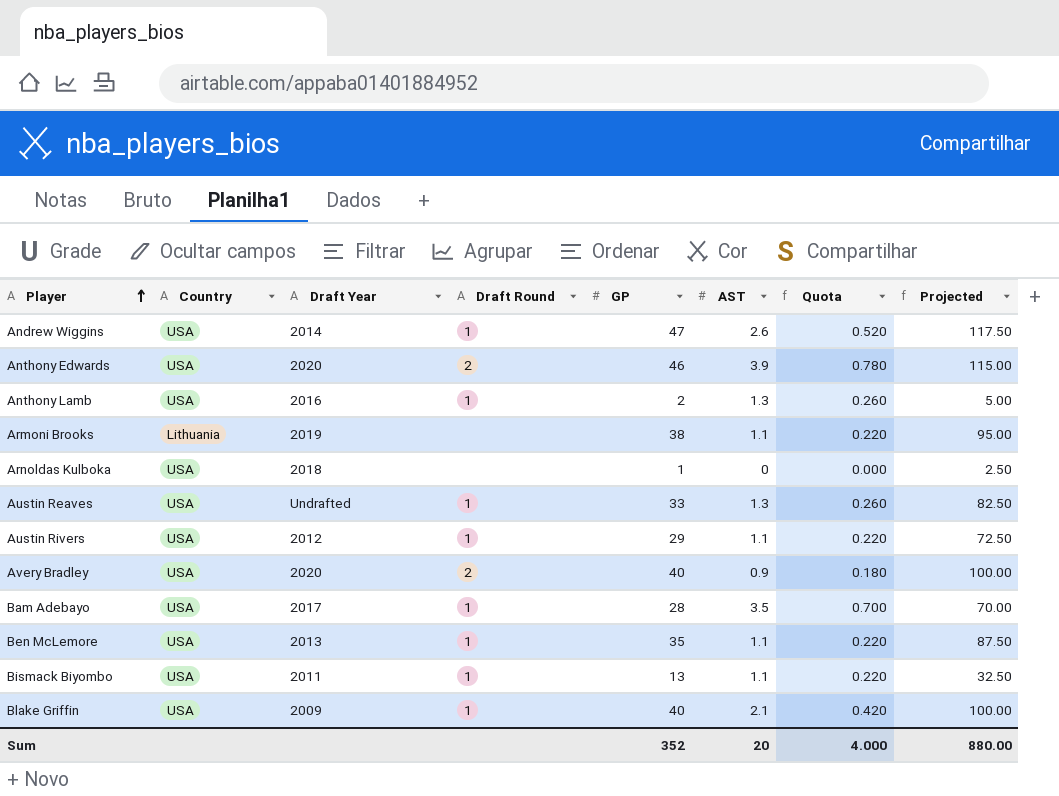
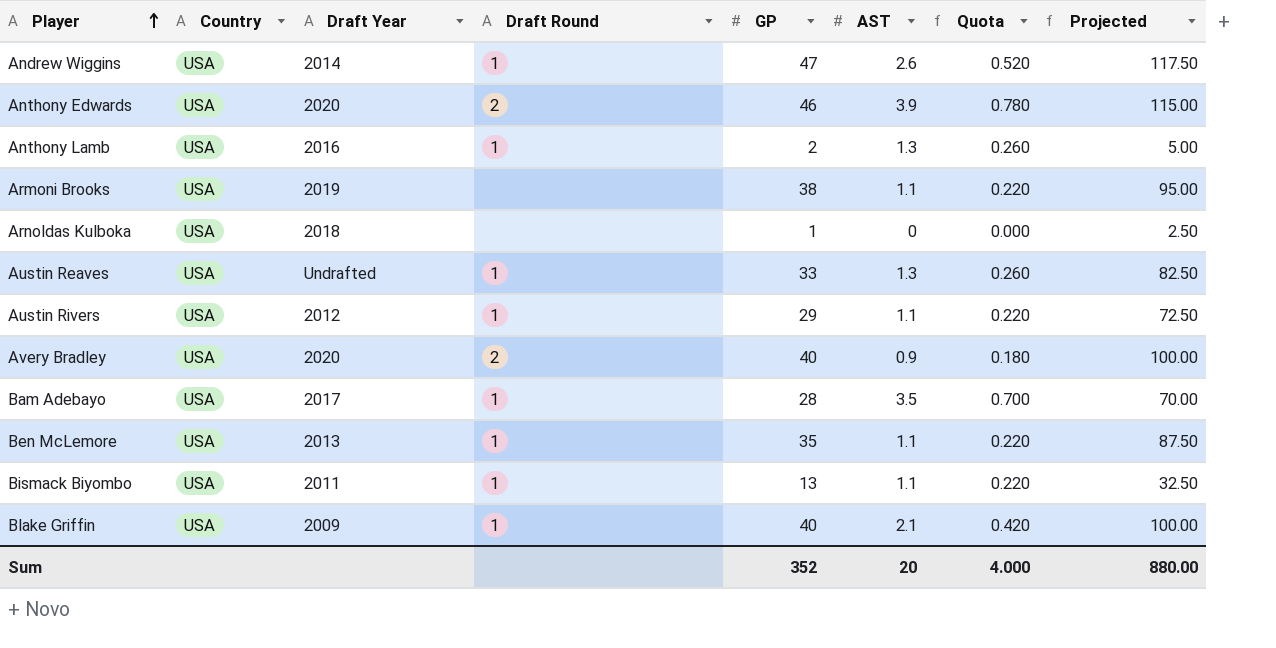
Armoni Brooks | Country: Lithuania -> USA

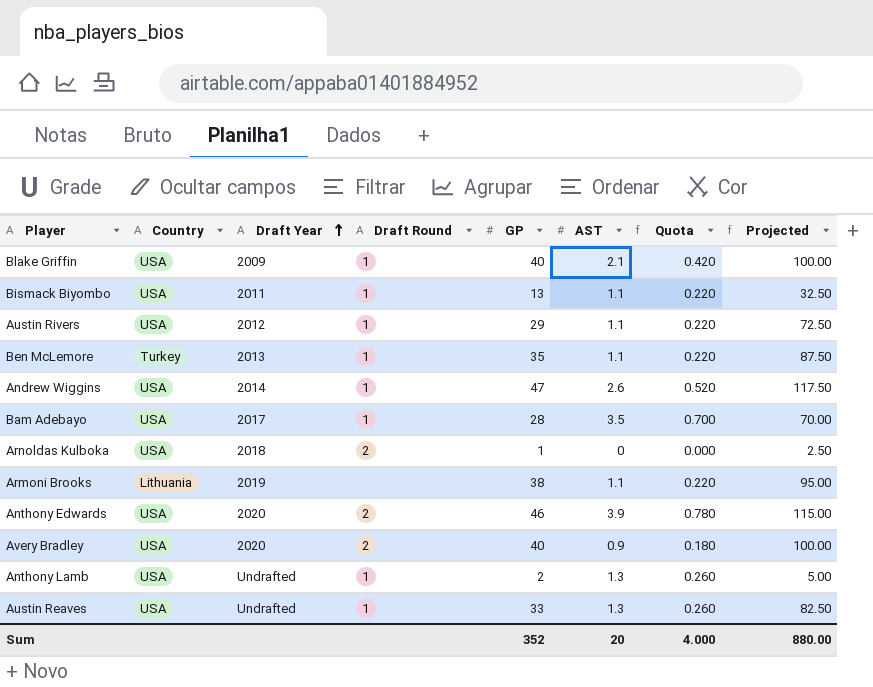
row order: Player ascending -> Draft Year ascending
Ben McLemore | Country: USA -> Turkey
Arnoldas Kulboka | Draft Round: none -> 2
Armoni Brooks | Country: USA -> Lithuania
Anthony Lamb | Draft Year: 2016 -> Undrafted

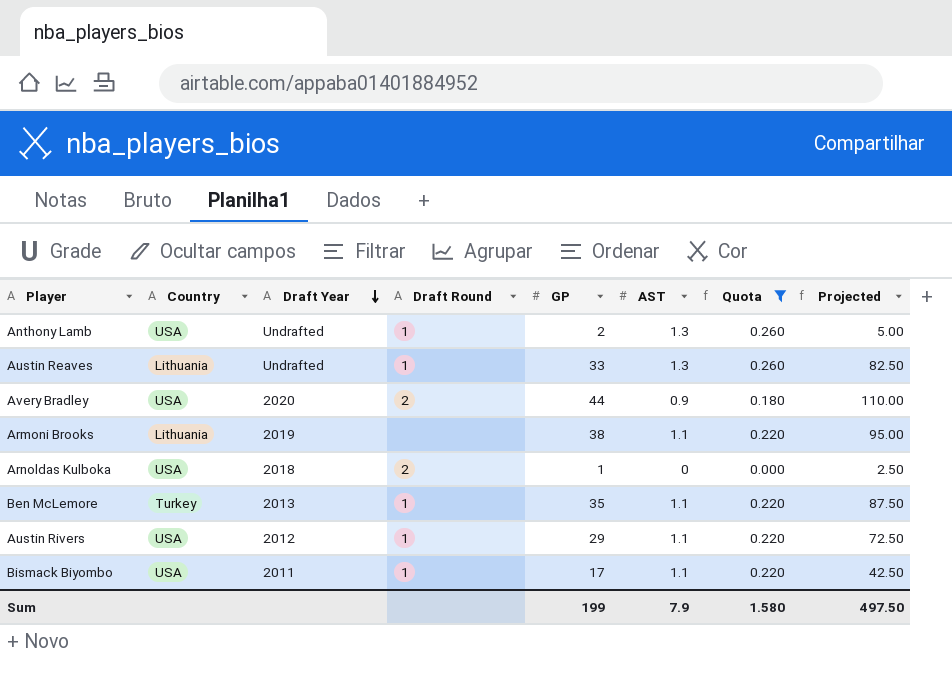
filter: none -> Quota <= 0.260
row order: Draft Year ascending -> Draft Year descending
Austin Reaves | Country: USA -> Lithuania
Avery Bradley | GP: 40 -> 44
Avery Bradley | Projected: 100.00 -> 110.00
Bismack Biyombo | GP: 13 -> 17
Bismack Biyombo | Projected: 32.50 -> 42.50
Sum | GP: 352 -> 199
Sum | AST: 20 -> 7.9
Sum | Quota: 4.000 -> 1.580
Sum | Projected: 880.00 -> 497.50

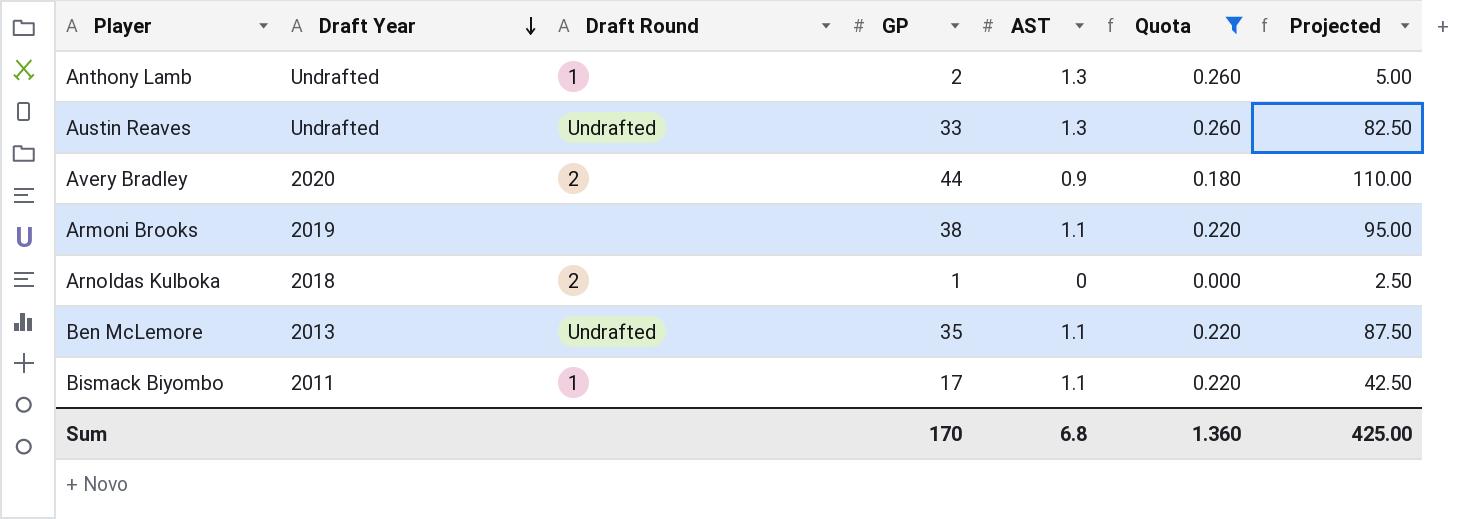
column Country | position: 2 -> none
row Austin Rivers: USA | 2012 | 1 | 29 | 1.1 | 0.220 | 72.50 -> none
Austin Reaves | Draft Round: 1 -> Undrafted
Ben McLemore | Draft Round: 1 -> Undrafted
Sum | GP: 199 -> 170
Sum | AST: 7.9 -> 6.8
Sum | Quota: 1.580 -> 1.360
Sum | Projected: 497.50 -> 425.00

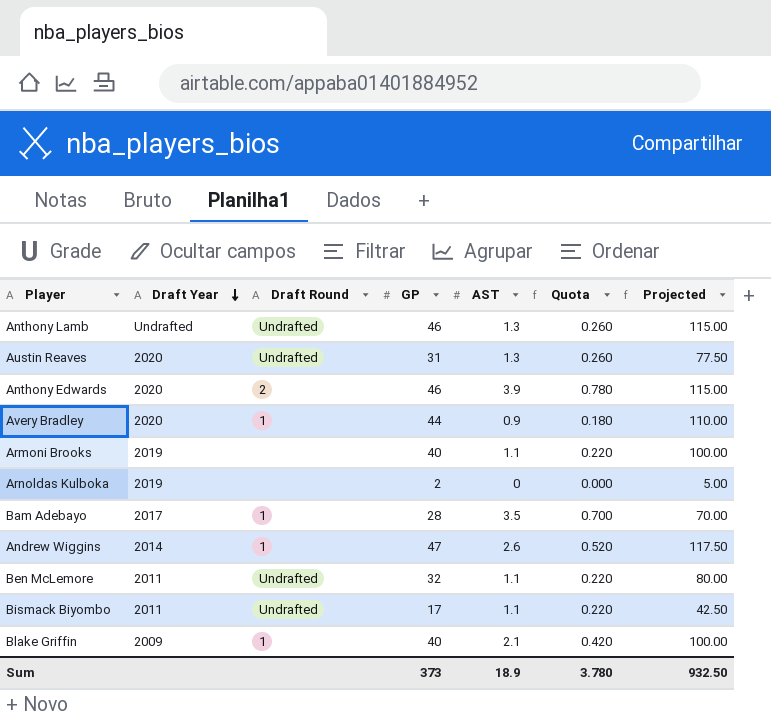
filter: Quota <= 0.260 -> none
Anthony Lamb | Draft Round: 1 -> Undrafted
Anthony Lamb | GP: 2 -> 46
Anthony Lamb | Projected: 5.00 -> 115.00
Austin Reaves | Draft Year: Undrafted -> 2020
Austin Reaves | GP: 33 -> 31
Austin Reaves | Projected: 82.50 -> 77.50
Avery Bradley | Draft Round: 2 -> 1
Armoni Brooks | GP: 38 -> 40
Armoni Brooks | Projected: 95.00 -> 100.00
Arnoldas Kulboka | Draft Year: 2018 -> 2019
Arnoldas Kulboka | Draft Round: 2 -> none
Arnoldas Kulboka | GP: 1 -> 2
Arnoldas Kulboka | Projected: 2.50 -> 5.00
Ben McLemore | Draft Year: 2013 -> 2011
Ben McLemore | GP: 35 -> 32
Ben McLemore | Projected: 87.50 -> 80.00
Bismack Biyombo | Draft Round: 1 -> Undrafted
Sum | GP: 170 -> 373
Sum | AST: 6.8 -> 18.9
Sum | Quota: 1.360 -> 3.780
Sum | Projected: 425.00 -> 932.50

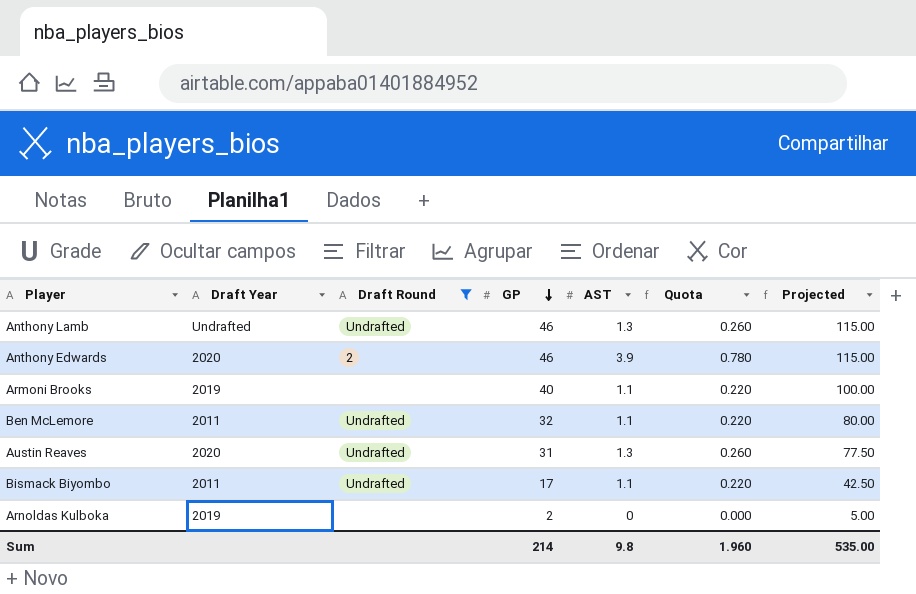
filter: none -> Draft Round != 1
row order: Draft Year descending -> GP descending
Sum | GP: 373 -> 214
Sum | AST: 18.9 -> 9.8
Sum | Quota: 3.780 -> 1.960
Sum | Projected: 932.50 -> 535.00

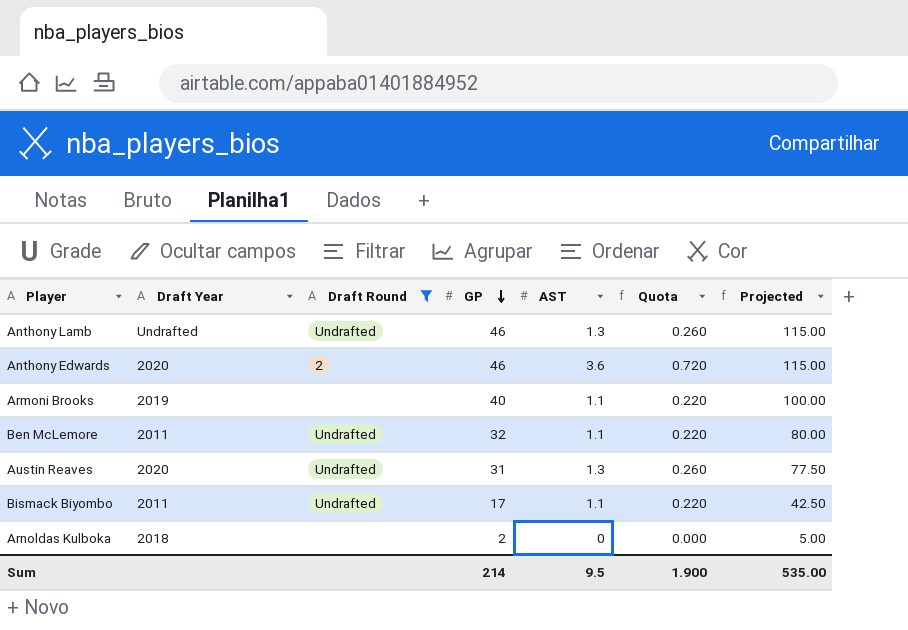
Anthony Edwards | AST: 3.9 -> 3.6
Anthony Edwards | Quota: 0.780 -> 0.720
Arnoldas Kulboka | Draft Year: 2019 -> 2018
Sum | AST: 9.8 -> 9.5
Sum | Quota: 1.960 -> 1.900

